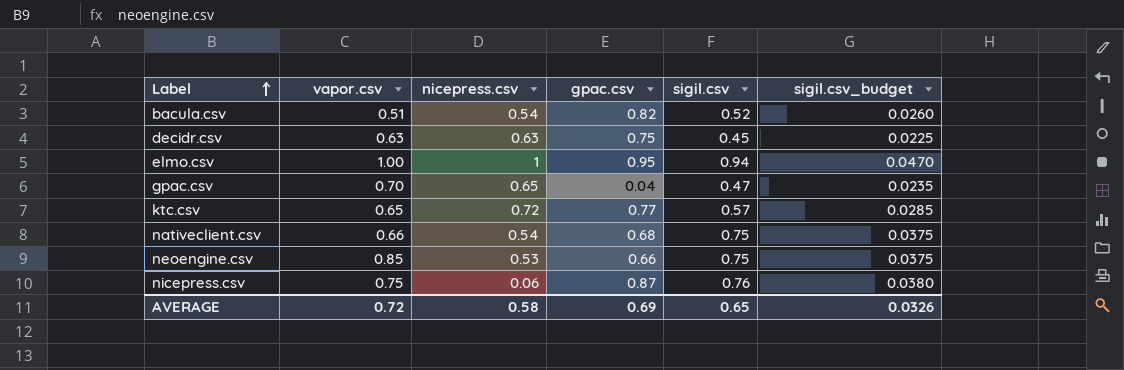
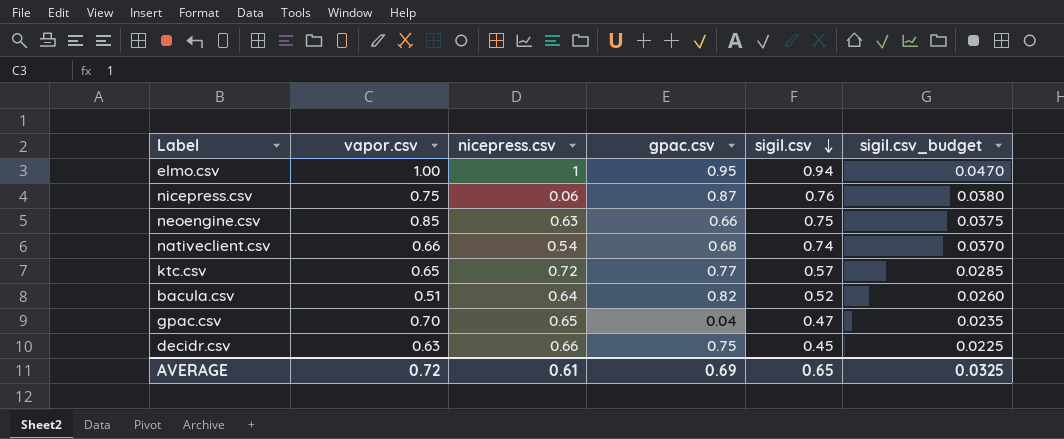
row order: Label ascending -> sigil.csv descending
neoengine.csv | nicepress.csv: 0.53 -> 0.63
nativeclient.csv | sigil.csv: 0.75 -> 0.74
nativeclient.csv | sigil.csv_budget: 0.0375 -> 0.0370
bacula.csv | nicepress.csv: 0.54 -> 0.64
decidr.csv | nicepress.csv: 0.63 -> 0.66
AVERAGE | nicepress.csv: 0.58 -> 0.61
AVERAGE | sigil.csv_budget: 0.0326 -> 0.0325

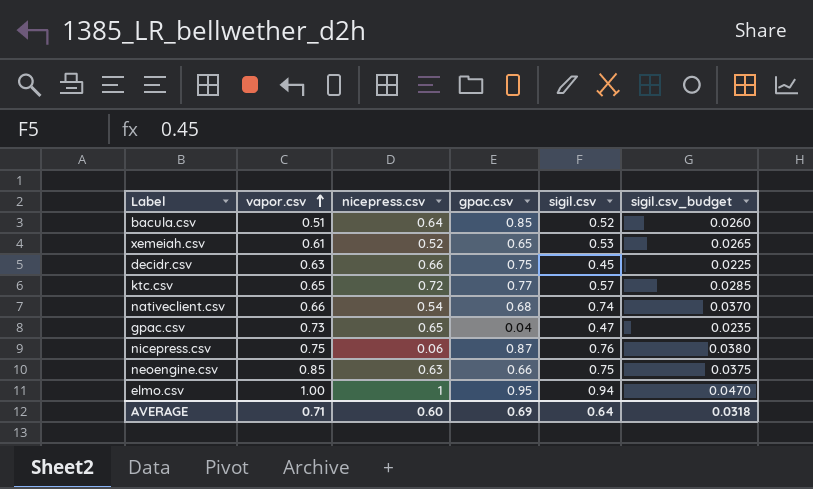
row order: sigil.csv descending -> vapor.csv ascending
bacula.csv | gpac.csv: 0.82 -> 0.85
row xemeiah.csv: none -> 0.61 | 0.52 | 0.65 | 0.53 | 0.0265
gpac.csv | vapor.csv: 0.70 -> 0.73
AVERAGE | vapor.csv: 0.72 -> 0.71
AVERAGE | nicepress.csv: 0.61 -> 0.60
AVERAGE | sigil.csv: 0.65 -> 0.64
AVERAGE | sigil.csv_budget: 0.0325 -> 0.0318

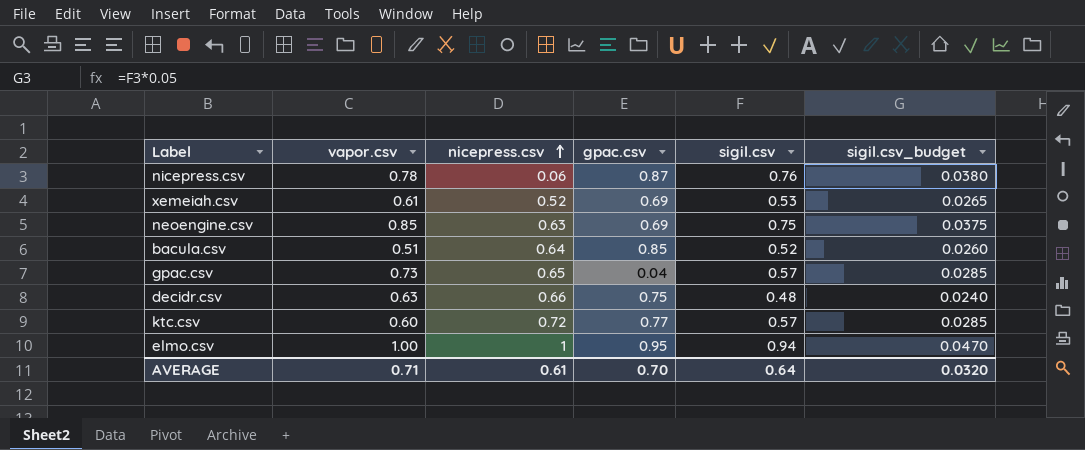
row order: vapor.csv ascending -> nicepress.csv ascending
row nativeclient.csv: 0.66 | 0.54 | 0.68 | 0.74 | 0.0370 -> none
nicepress.csv | vapor.csv: 0.75 -> 0.78
xemeiah.csv | gpac.csv: 0.65 -> 0.69
neoengine.csv | gpac.csv: 0.66 -> 0.69
gpac.csv | sigil.csv: 0.47 -> 0.57
gpac.csv | sigil.csv_budget: 0.0235 -> 0.0285
decidr.csv | sigil.csv: 0.45 -> 0.48
decidr.csv | sigil.csv_budget: 0.0225 -> 0.0240
ktc.csv | vapor.csv: 0.65 -> 0.60
AVERAGE | nicepress.csv: 0.60 -> 0.61
AVERAGE | gpac.csv: 0.69 -> 0.70
AVERAGE | sigil.csv_budget: 0.0318 -> 0.0320

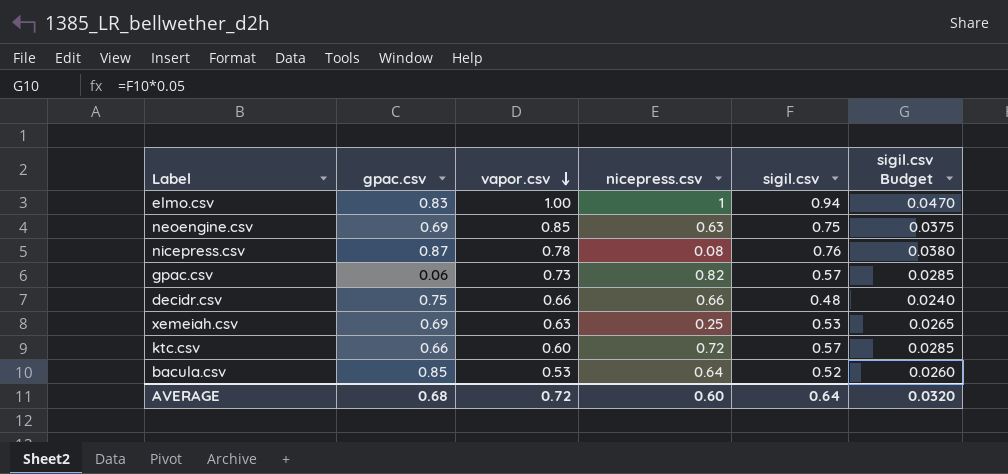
row order: nicepress.csv ascending -> vapor.csv descending
column gpac.csv | position: 4 -> 2
column name: sigil.csv_budget -> sigil.csv Budget
elmo.csv | gpac.csv: 0.95 -> 0.83
nicepress.csv | nicepress.csv: 0.06 -> 0.08
gpac.csv | gpac.csv: 0.04 -> 0.06
gpac.csv | nicepress.csv: 0.65 -> 0.82
decidr.csv | vapor.csv: 0.63 -> 0.66
xemeiah.csv | vapor.csv: 0.61 -> 0.63
xemeiah.csv | nicepress.csv: 0.52 -> 0.25
ktc.csv | gpac.csv: 0.77 -> 0.66
bacula.csv | vapor.csv: 0.51 -> 0.53
AVERAGE | gpac.csv: 0.70 -> 0.68
AVERAGE | vapor.csv: 0.71 -> 0.72
AVERAGE | nicepress.csv: 0.61 -> 0.60

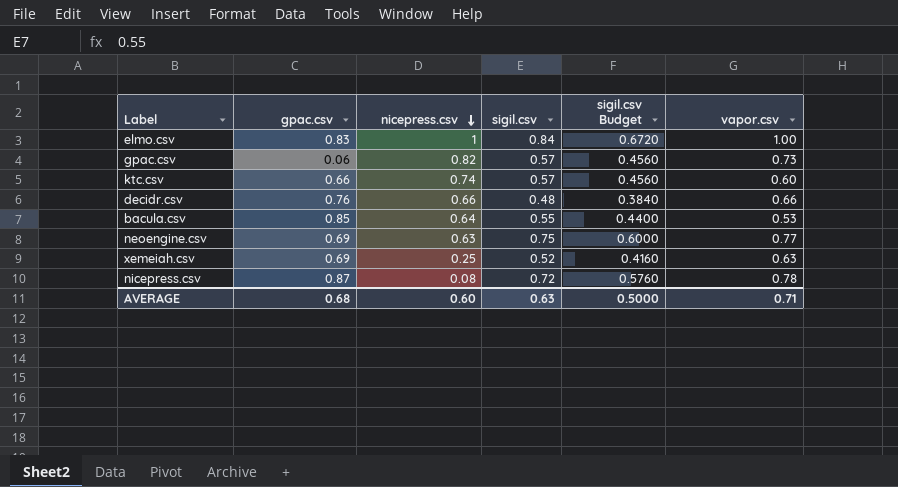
row order: vapor.csv descending -> nicepress.csv descending
column sigil.csv Budget | formula: [sigil.csv] * 0.05 -> [sigil.csv] * 0.8
column vapor.csv | position: 3 -> 6
elmo.csv | sigil.csv: 0.94 -> 0.84
ktc.csv | nicepress.csv: 0.72 -> 0.74
decidr.csv | gpac.csv: 0.75 -> 0.76
bacula.csv | sigil.csv: 0.52 -> 0.55
neoengine.csv | vapor.csv: 0.85 -> 0.77
xemeiah.csv | sigil.csv: 0.53 -> 0.52
nicepress.csv | sigil.csv: 0.76 -> 0.72
AVERAGE | sigil.csv: 0.64 -> 0.63
AVERAGE | sigil.csv Budget: 0.0320 -> 0.5000
AVERAGE | vapor.csv: 0.72 -> 0.71

